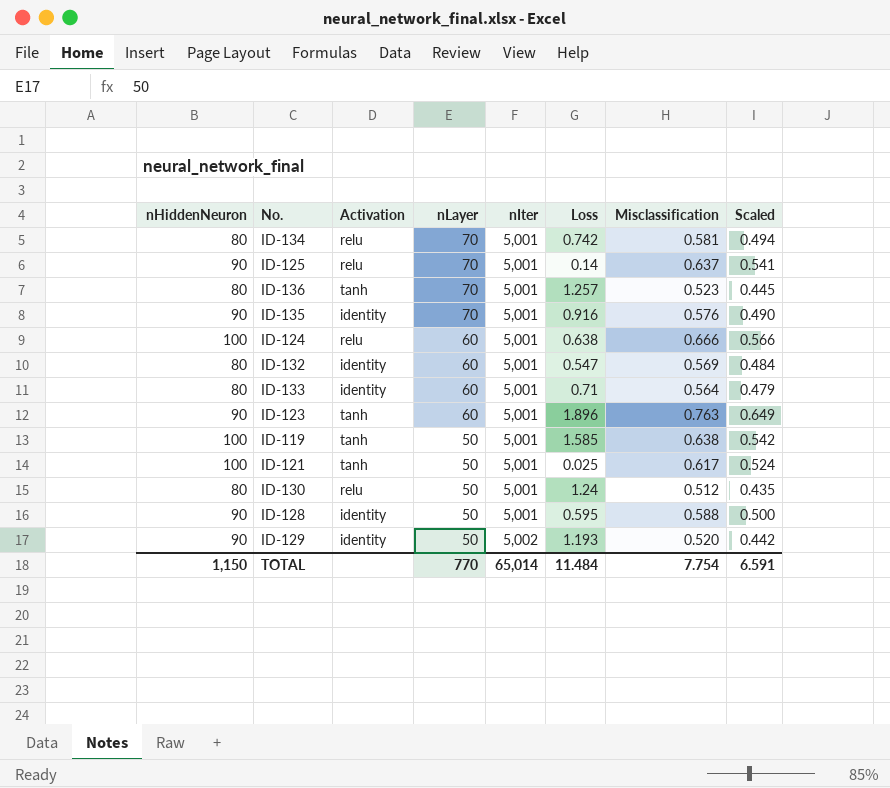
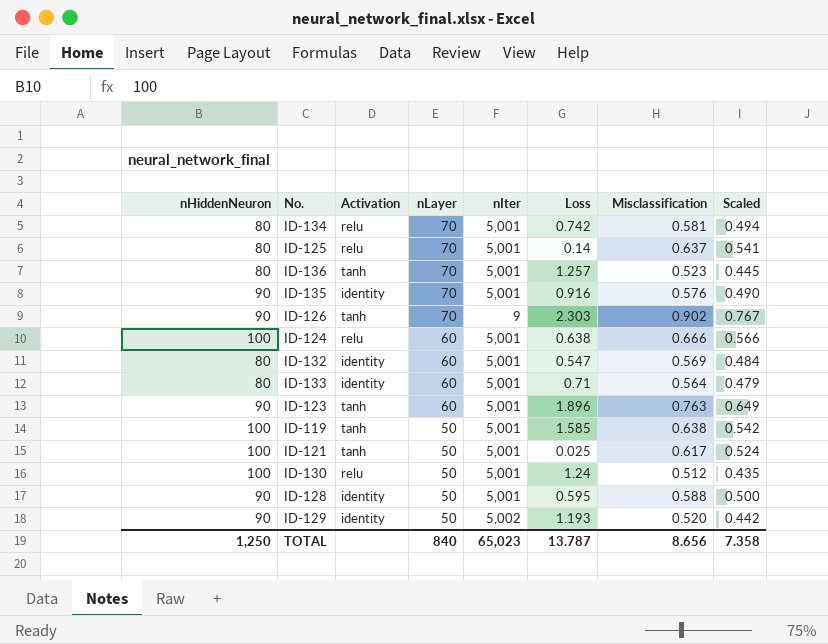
ID-125 | nHiddenNeuron: 90 -> 80
row ID-126: none -> 90 | tanh | 70 | 9 | 2.303 | 0.902 | 0.767
ID-130 | nHiddenNeuron: 80 -> 100
TOTAL | nHiddenNeuron: 1,150 -> 1,250
TOTAL | nLayer: 770 -> 840
TOTAL | nIter: 65,014 -> 65,023
TOTAL | Loss: 11.484 -> 13.787
TOTAL | Misclassification: 7.754 -> 8.656
TOTAL | Scaled: 6.591 -> 7.358

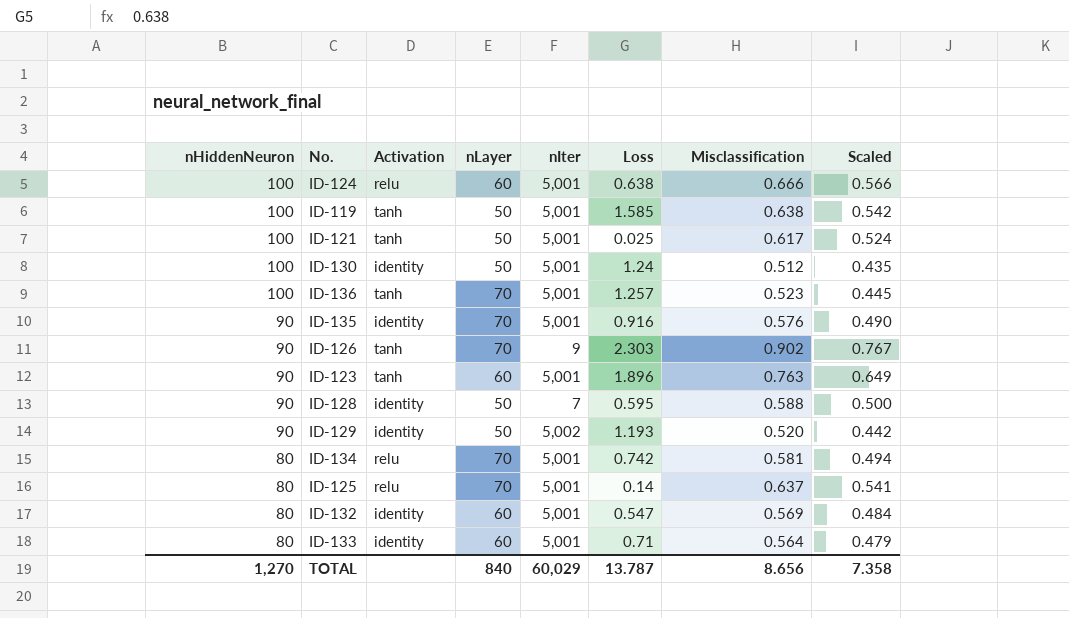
row order: nLayer descending -> nHiddenNeuron descending
ID-130 | Activation: relu -> identity
ID-136 | nHiddenNeuron: 80 -> 100
ID-128 | nIter: 5,001 -> 7
TOTAL | nHiddenNeuron: 1,250 -> 1,270
TOTAL | nIter: 65,023 -> 60,029

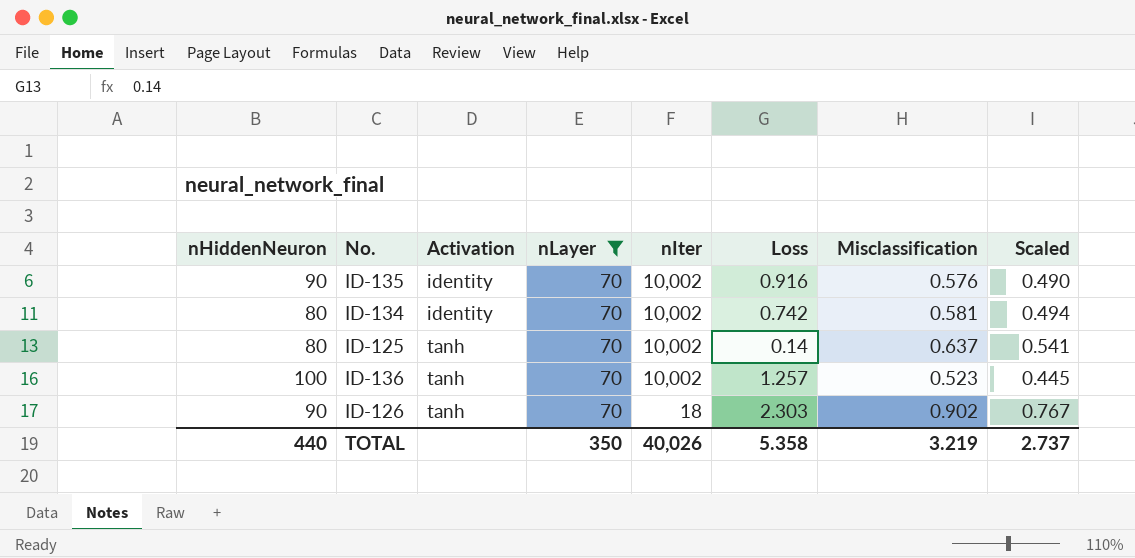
filter: none -> nLayer = 70
row order: nHiddenNeuron descending -> Activation ascending
ID-135 | nIter: 5,001 -> 10,002
ID-134 | Activation: relu -> identity
ID-134 | nIter: 5,001 -> 10,002
ID-125 | Activation: relu -> tanh
ID-125 | nIter: 5,001 -> 10,002
ID-136 | nIter: 5,001 -> 10,002
ID-126 | nIter: 9 -> 18
TOTAL | nHiddenNeuron: 1,270 -> 440
TOTAL | nLayer: 840 -> 350
TOTAL | nIter: 60,029 -> 40,026
TOTAL | Loss: 13.787 -> 5.358
TOTAL | Misclassification: 8.656 -> 3.219
TOTAL | Scaled: 7.358 -> 2.737

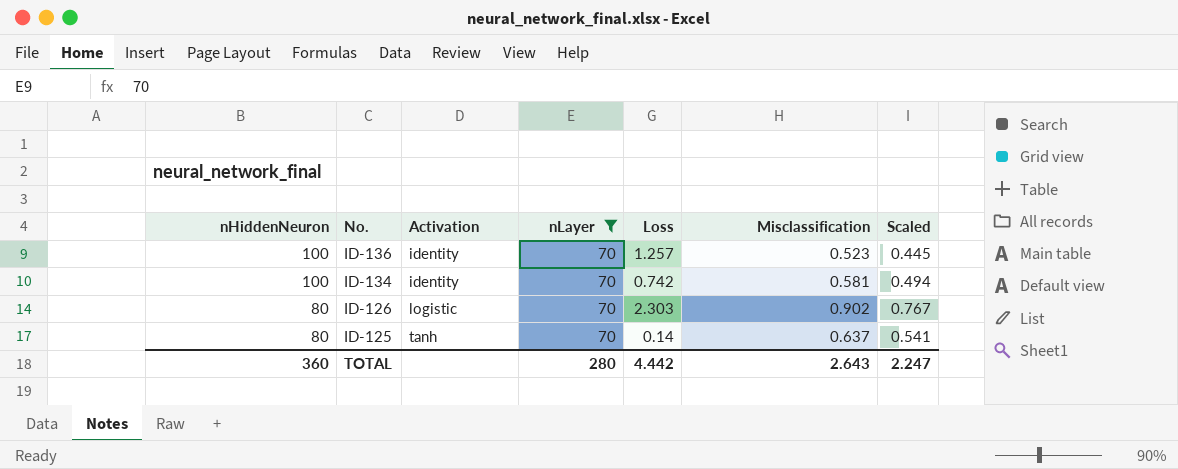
row order: Activation ascending -> nHiddenNeuron descending
column nIter | position: 5 -> none
row ID-135: 90 | identity | 70 | 10,002 | 0.916 | 0.576 | 0.490 -> none
ID-136 | Activation: tanh -> identity
ID-134 | nHiddenNeuron: 80 -> 100
ID-126 | nHiddenNeuron: 90 -> 80
ID-126 | Activation: tanh -> logistic
TOTAL | nHiddenNeuron: 440 -> 360
TOTAL | nLayer: 350 -> 280
TOTAL | Loss: 5.358 -> 4.442
TOTAL | Misclassification: 3.219 -> 2.643
TOTAL | Scaled: 2.737 -> 2.247

